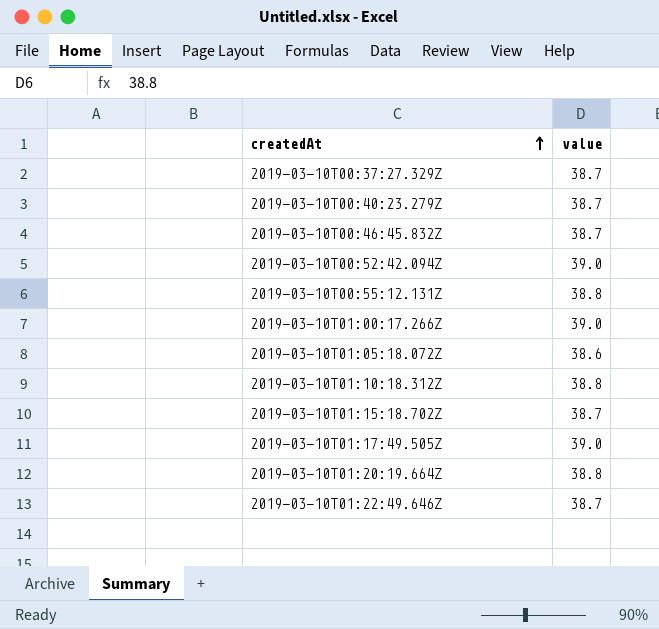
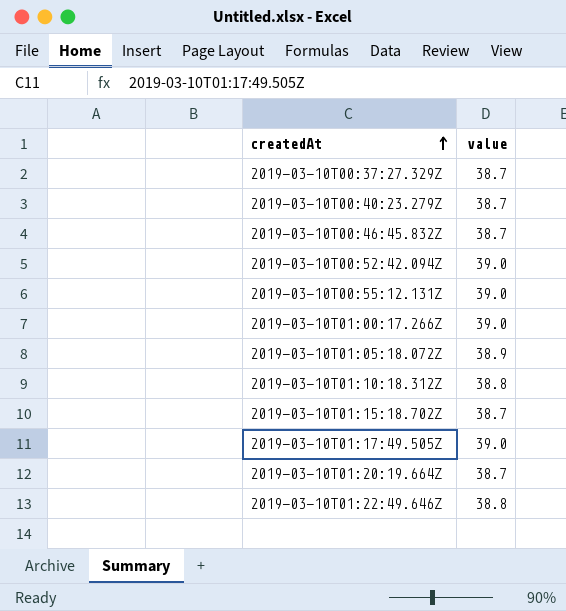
2019-03-10T00:55:12.131Z | value: 38.8 -> 39.0
2019-03-10T01:05:18.072Z | value: 38.6 -> 38.9
2019-03-10T01:20:19.664Z | value: 38.8 -> 38.7
2019-03-10T01:22:49.646Z | value: 38.7 -> 38.8

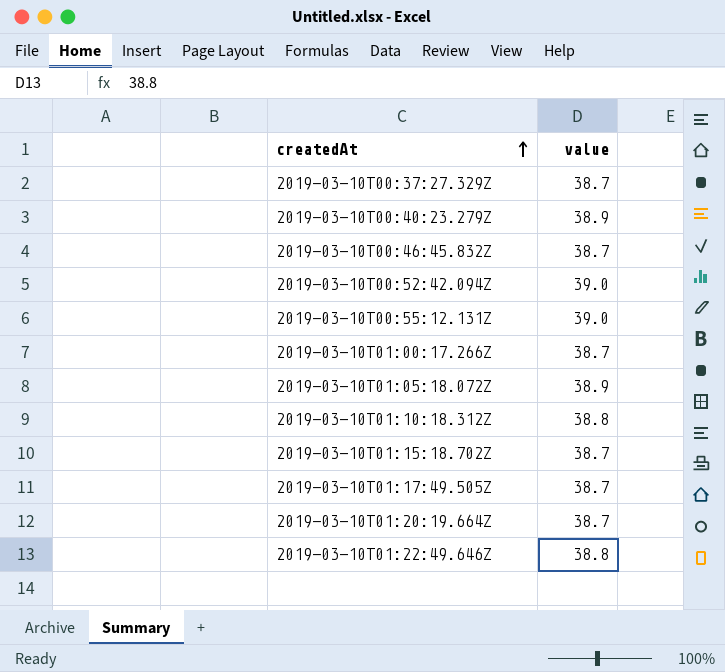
2019-03-10T00:40:23.279Z | value: 38.7 -> 38.9
2019-03-10T01:00:17.266Z | value: 39.0 -> 38.7
2019-03-10T01:17:49.505Z | value: 39.0 -> 38.7

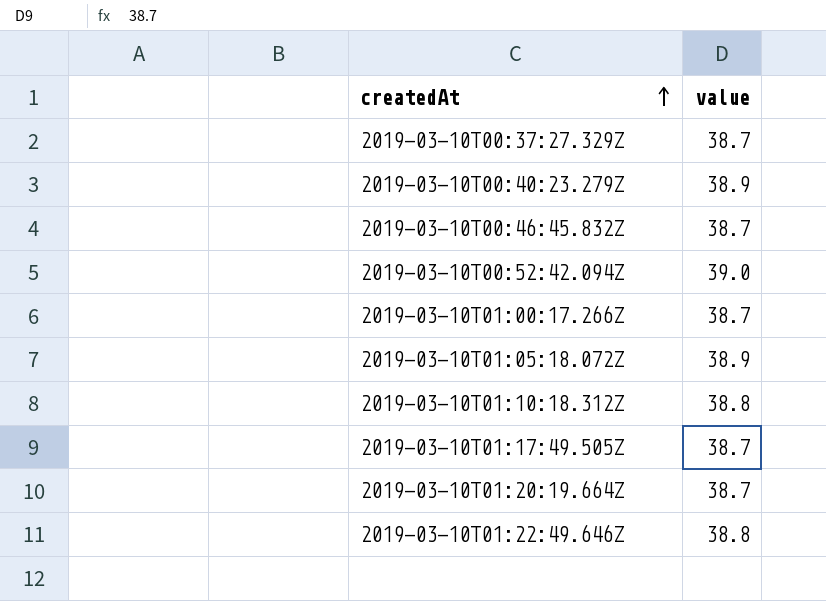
row 2019-03-10T00:55:12.131Z: 39.0 -> none
row 2019-03-10T01:15:18.702Z: 38.7 -> none

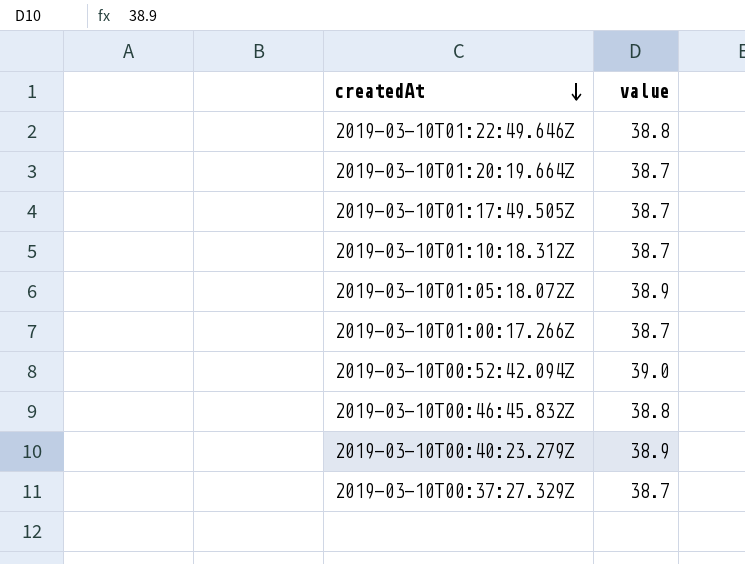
row order: createdAt ascending -> createdAt descending
2019-03-10T01:10:18.312Z | value: 38.8 -> 38.7
2019-03-10T00:46:45.832Z | value: 38.7 -> 38.8

